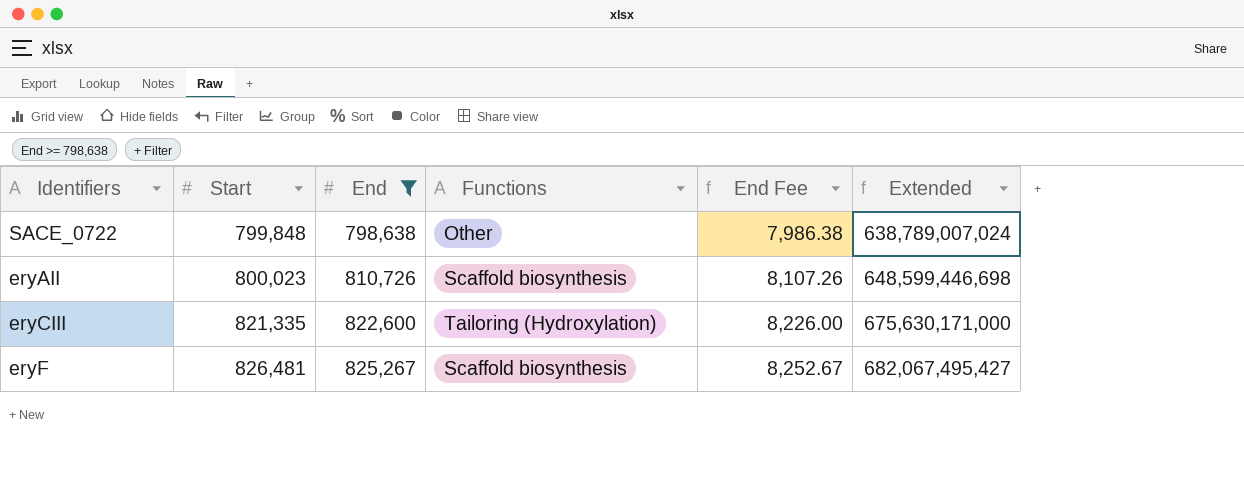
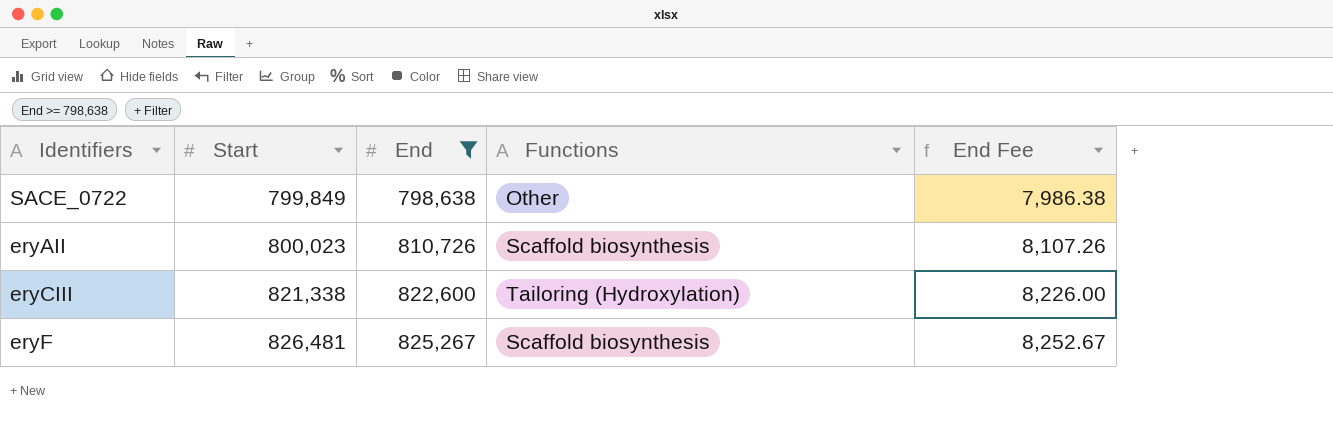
column Extended | formula: [Start] * [End] -> none
SACE_0722 | Start: 799,848 -> 799,849
eryCIII | Start: 821,335 -> 821,338

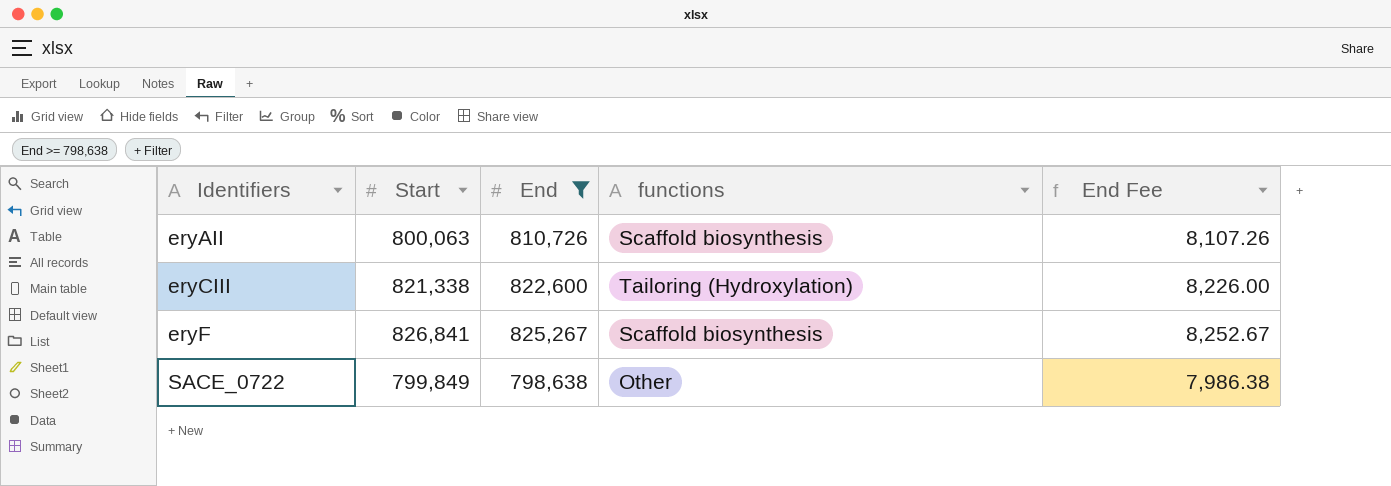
row order: Start ascending -> Identifiers ascending
column name: Functions -> functions
eryAII | Start: 800,023 -> 800,063
eryF | Start: 826,481 -> 826,841

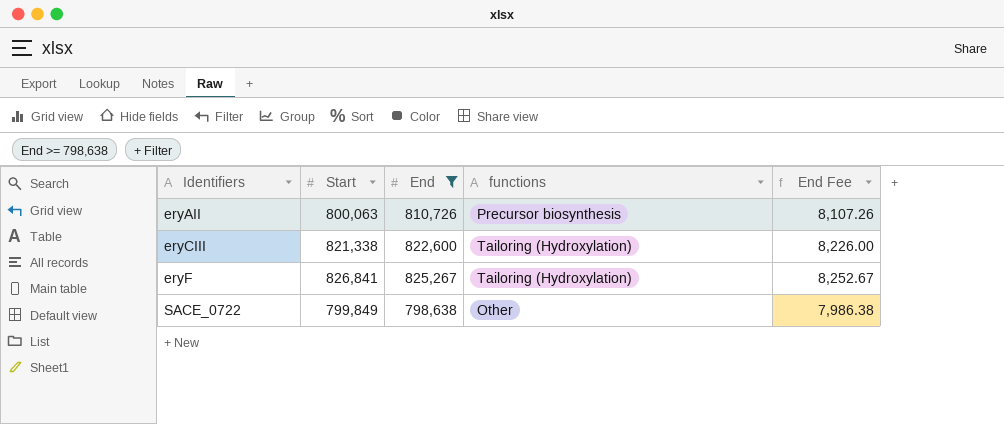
eryAII | functions: Scaffold biosynthesis -> Precursor biosynthesis
eryF | functions: Scaffold biosynthesis -> Tailoring (Hydroxylation)

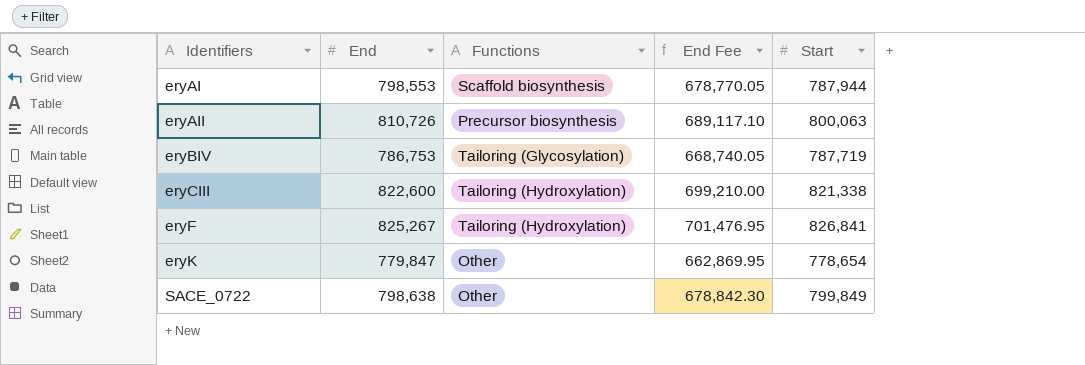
filter: End >= 798,638 -> none
column name: functions -> Functions
column End Fee | formula: [End] * 0.01 -> [End] * 0.85
column Start | position: 2 -> 5

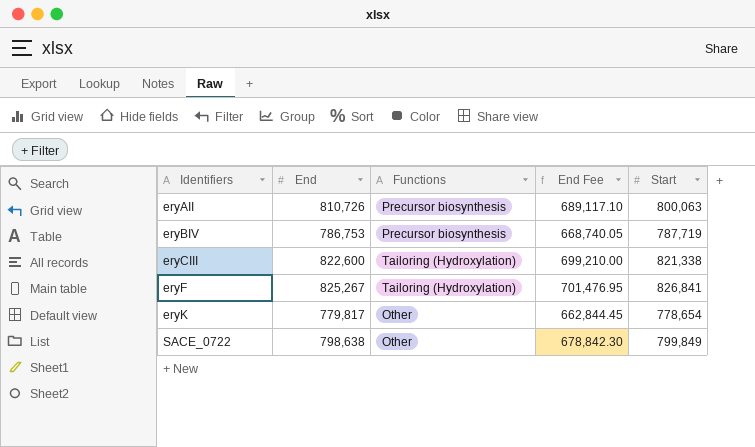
row eryAI: 798,553 | Scaffold biosynthesis | 678,770.05 | 787,944 -> none
eryBIV | Functions: Tailoring (Glycosylation) -> Precursor biosynthesis
eryK | End: 779,847 -> 779,817
eryK | End Fee: 662,869.95 -> 662,844.45

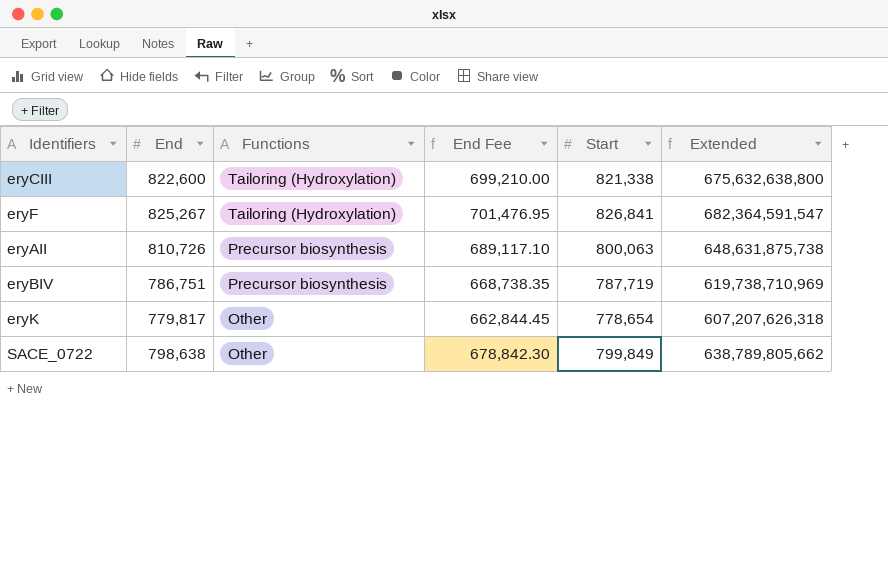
row order: Identifiers ascending -> Functions descending
column Extended | formula: none -> [End] * [Start]
eryBIV | End: 786,753 -> 786,751
eryBIV | End Fee: 668,740.05 -> 668,738.35

